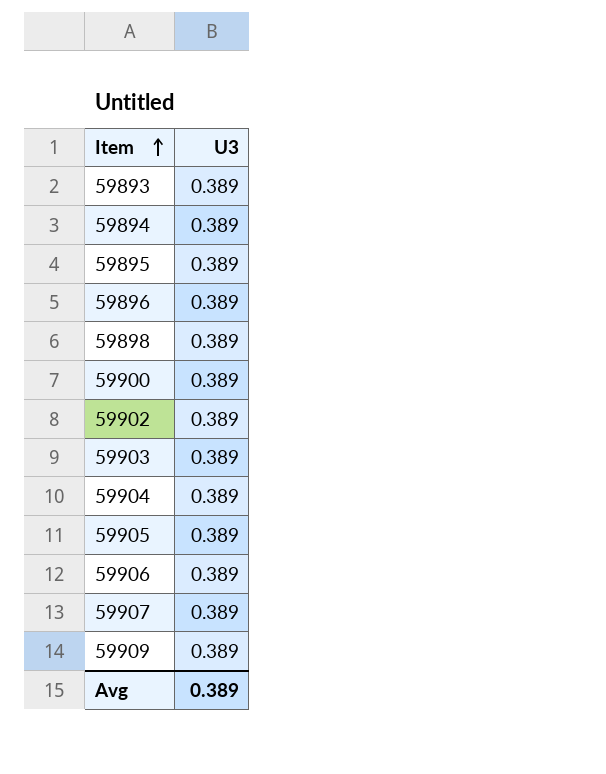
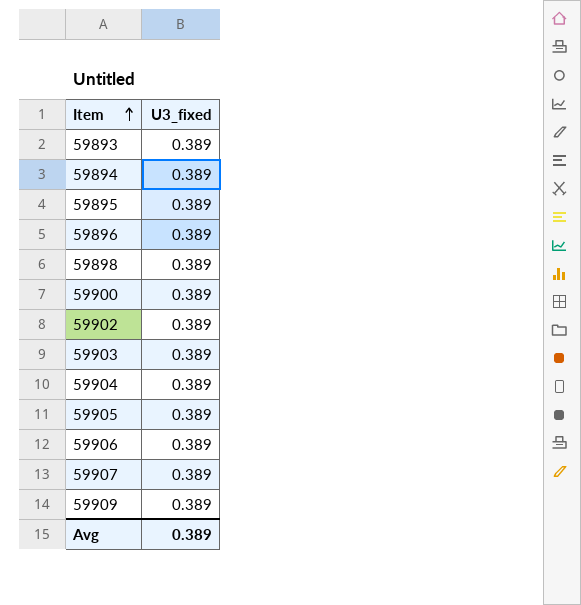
column name: U3 -> U3_fixed

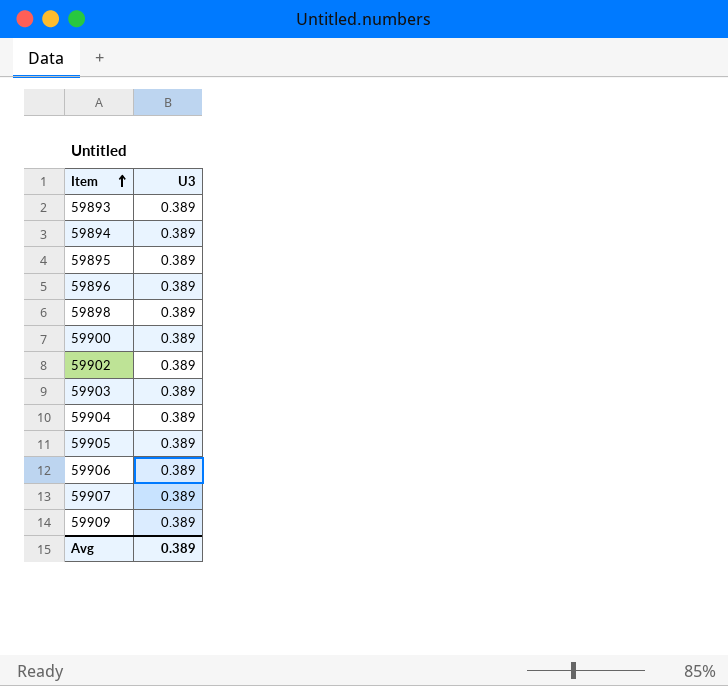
column name: U3_fixed -> U3

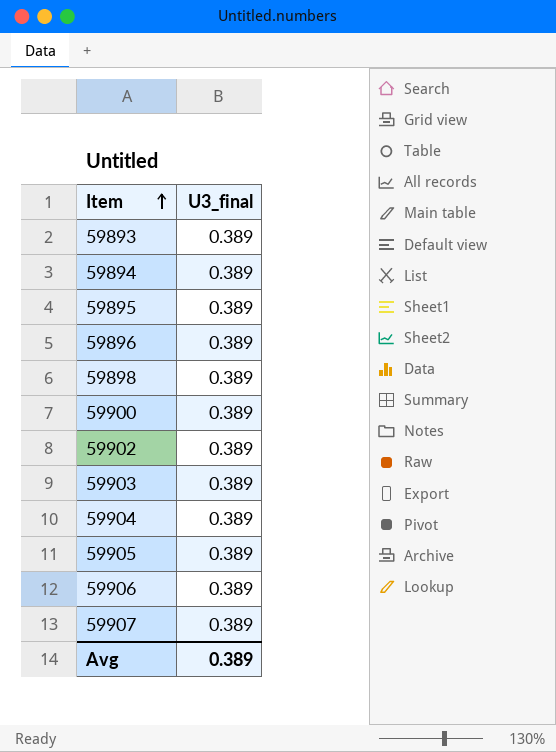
column name: U3 -> U3_final
row 59909: 0.389 -> none

